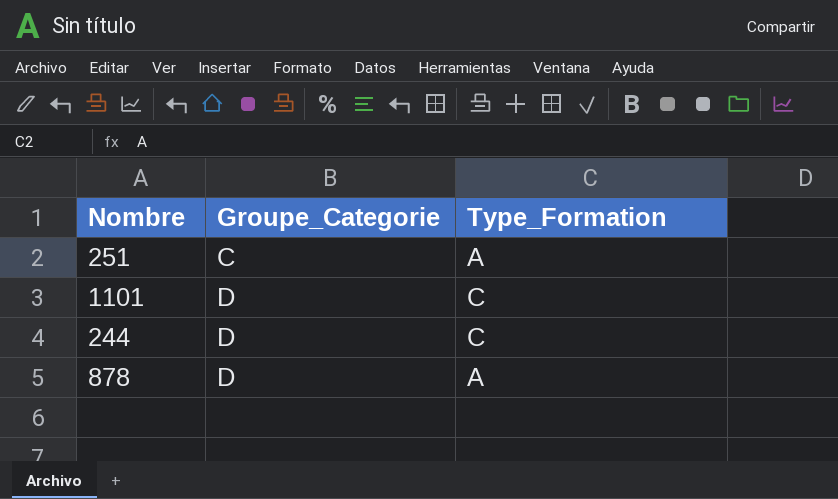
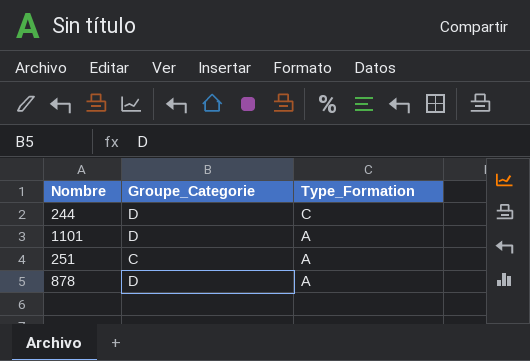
row order: Groupe_Categorie ascending -> Type_Formation descending
1101 | Type_Formation: C -> A

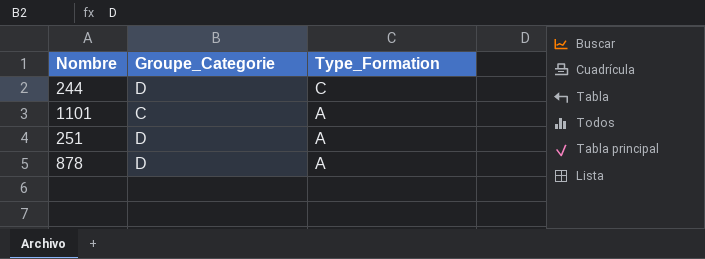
1101 | Groupe_Categorie: D -> C
251 | Groupe_Categorie: C -> D

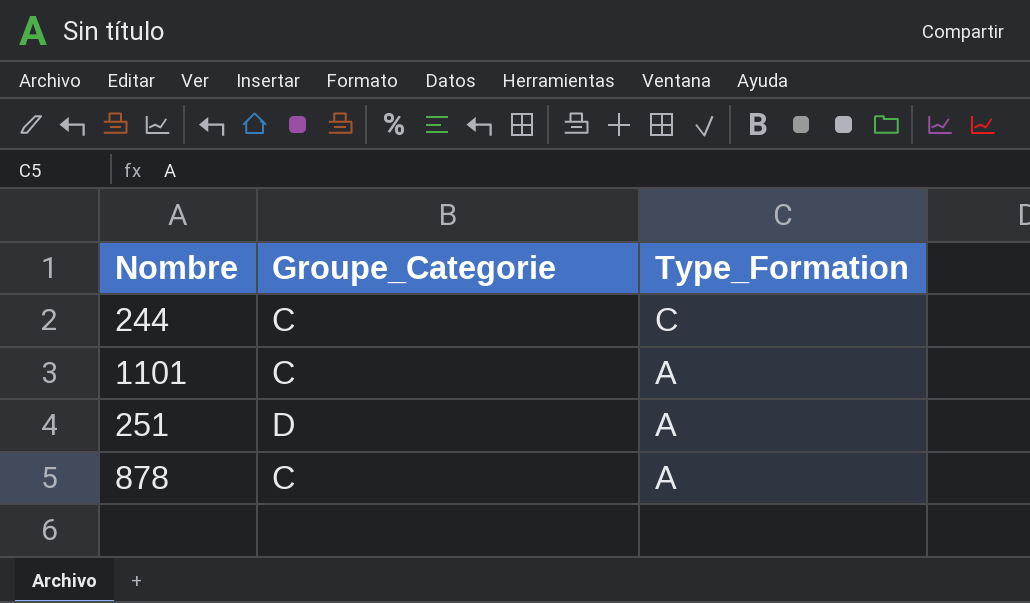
244 | Groupe_Categorie: D -> C
878 | Groupe_Categorie: D -> C

